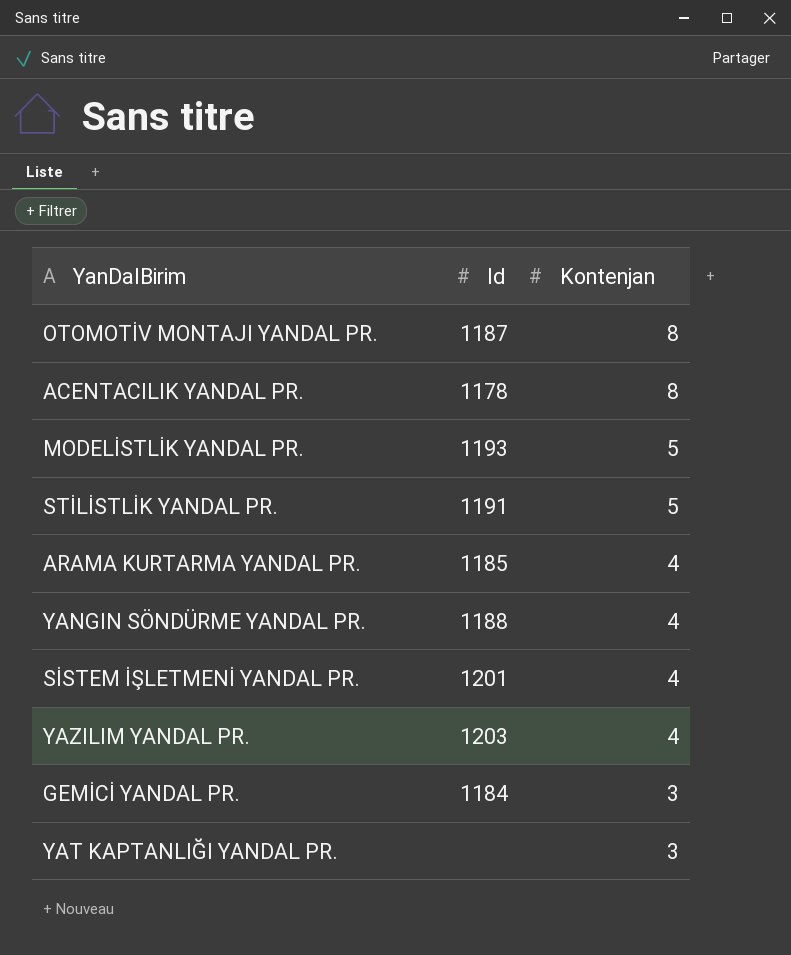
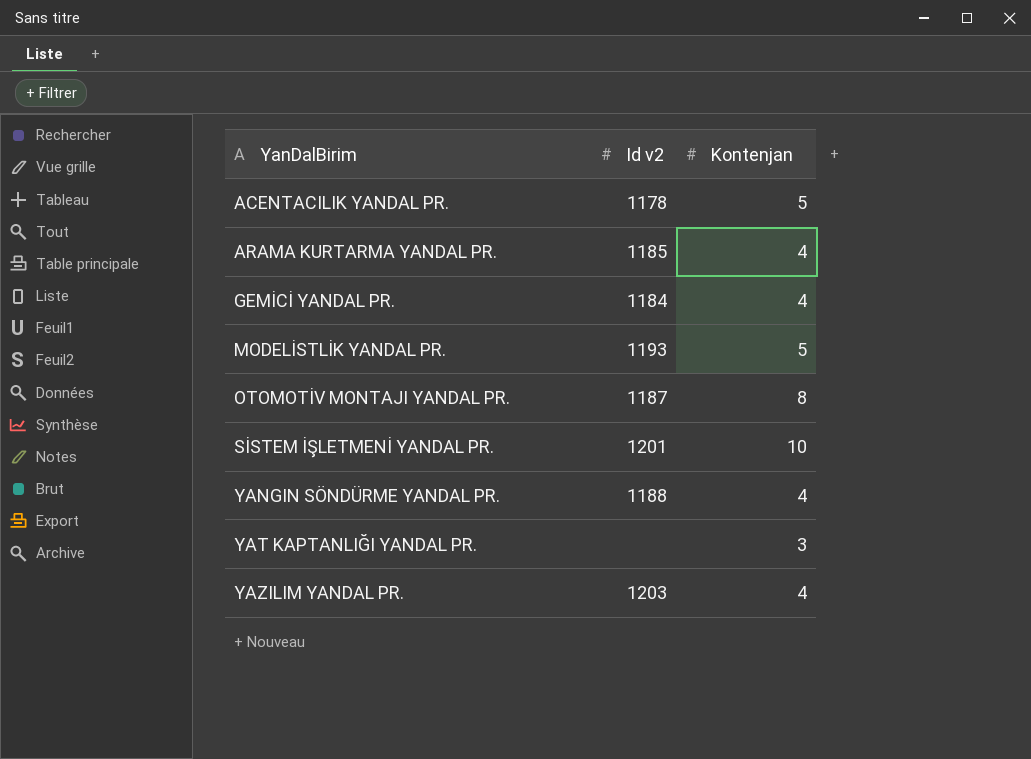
row order: Kontenjan descending -> YanDalBirim ascending
column name: Id -> Id v2
row STİLİSTLİK YANDAL PR.: 1191 | 5 -> none
ACENTACILIK YANDAL PR. | Kontenjan: 8 -> 5
GEMİCİ YANDAL PR. | Kontenjan: 3 -> 4
SİSTEM İŞLETMENİ YANDAL PR. | Kontenjan: 4 -> 10

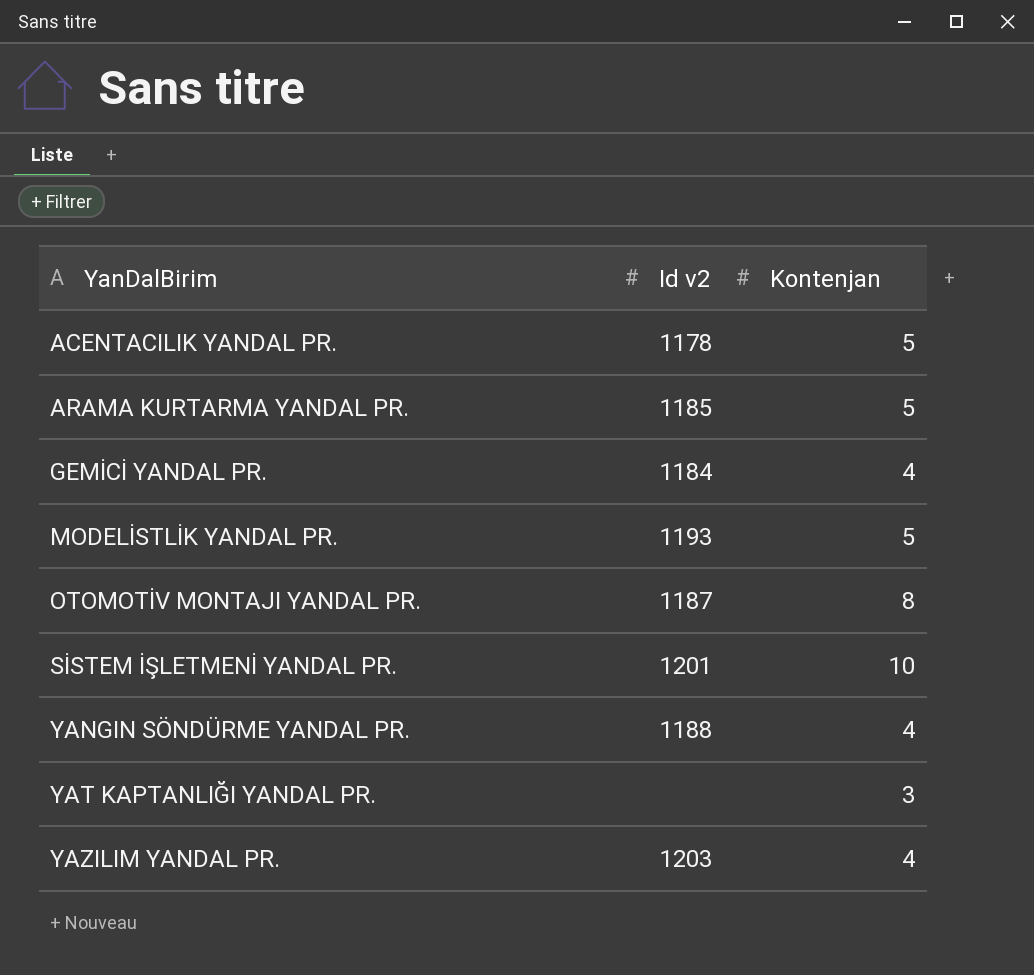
ARAMA KURTARMA YANDAL PR. | Kontenjan: 4 -> 5

